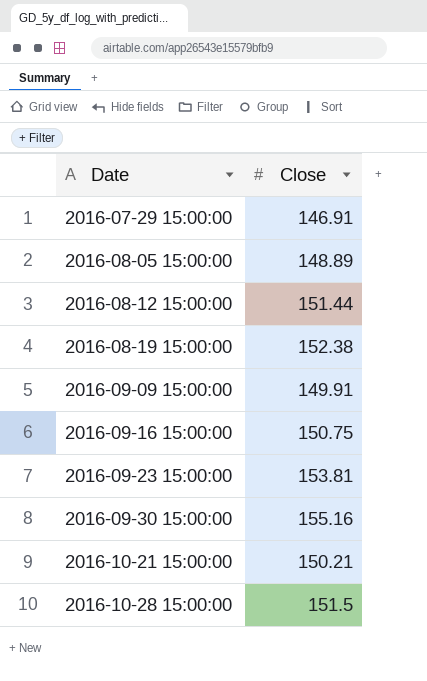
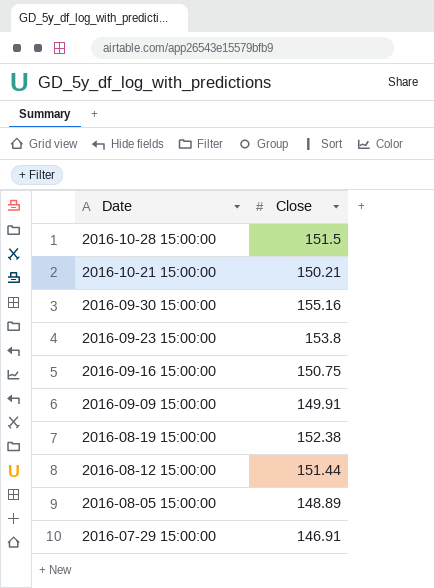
row order: Date ascending -> Date descending
2016-09-23 15:00:00 | Close: 153.81 -> 153.8

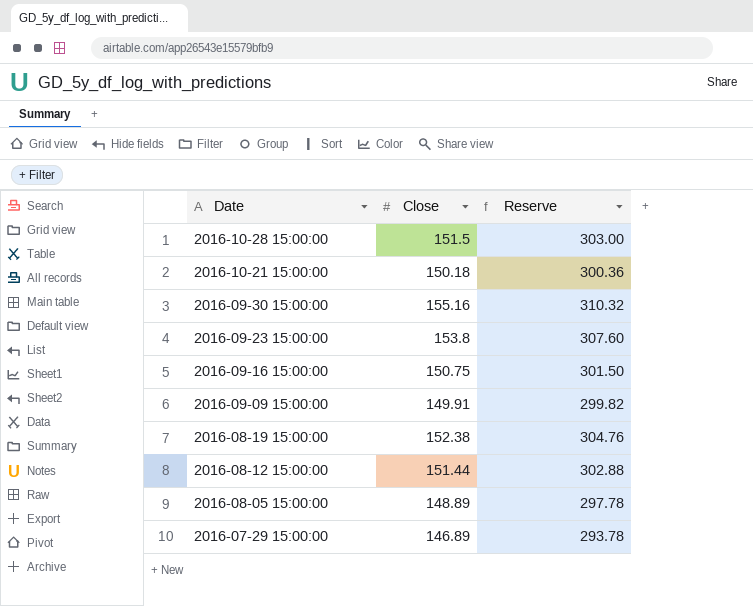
column Reserve | formula: none -> [Close] * 2
2016-10-21 15:00:00 | Close: 150.21 -> 150.18
2016-07-29 15:00:00 | Close: 146.91 -> 146.89

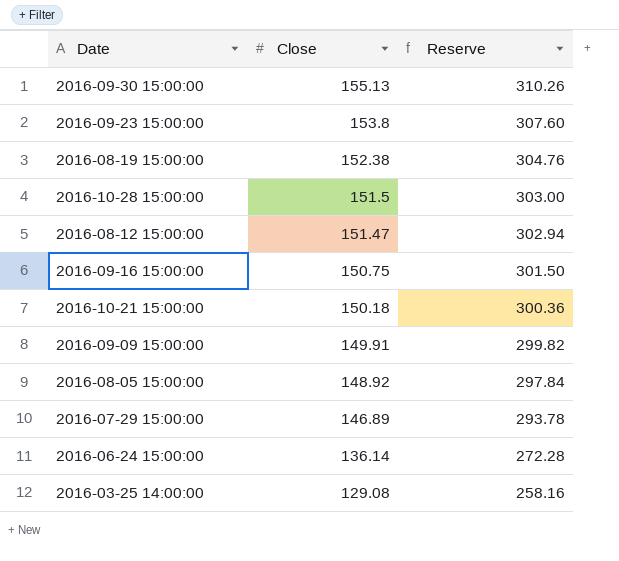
row order: Date descending -> Close descending
2016-09-30 15:00:00 | Close: 155.16 -> 155.13
2016-09-30 15:00:00 | Reserve: 310.32 -> 310.26
2016-08-12 15:00:00 | Close: 151.44 -> 151.47
2016-08-12 15:00:00 | Reserve: 302.88 -> 302.94
2016-08-05 15:00:00 | Close: 148.89 -> 148.92
2016-08-05 15:00:00 | Reserve: 297.78 -> 297.84
row 2016-06-24 15:00:00: none -> 136.14 | 272.28
row 2016-03-25 14:00:00: none -> 129.08 | 258.16

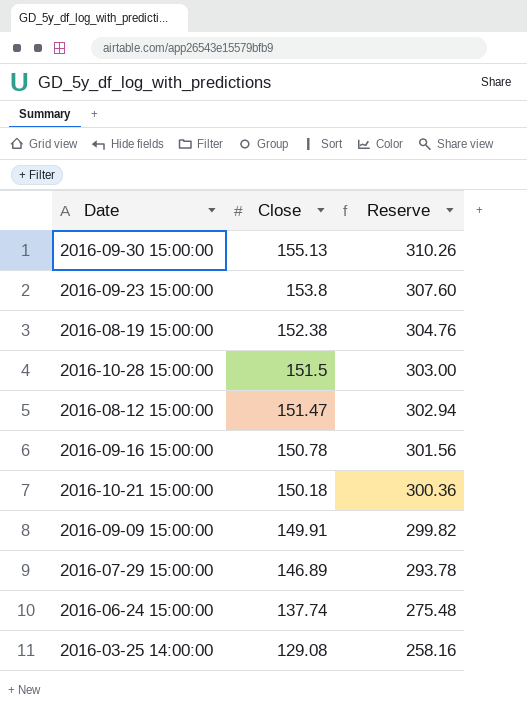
row 2016-08-05 15:00:00: 148.92 | 297.84 -> none
2016-09-16 15:00:00 | Close: 150.75 -> 150.78
2016-09-16 15:00:00 | Reserve: 301.50 -> 301.56
2016-06-24 15:00:00 | Close: 136.14 -> 137.74
2016-06-24 15:00:00 | Reserve: 272.28 -> 275.48

